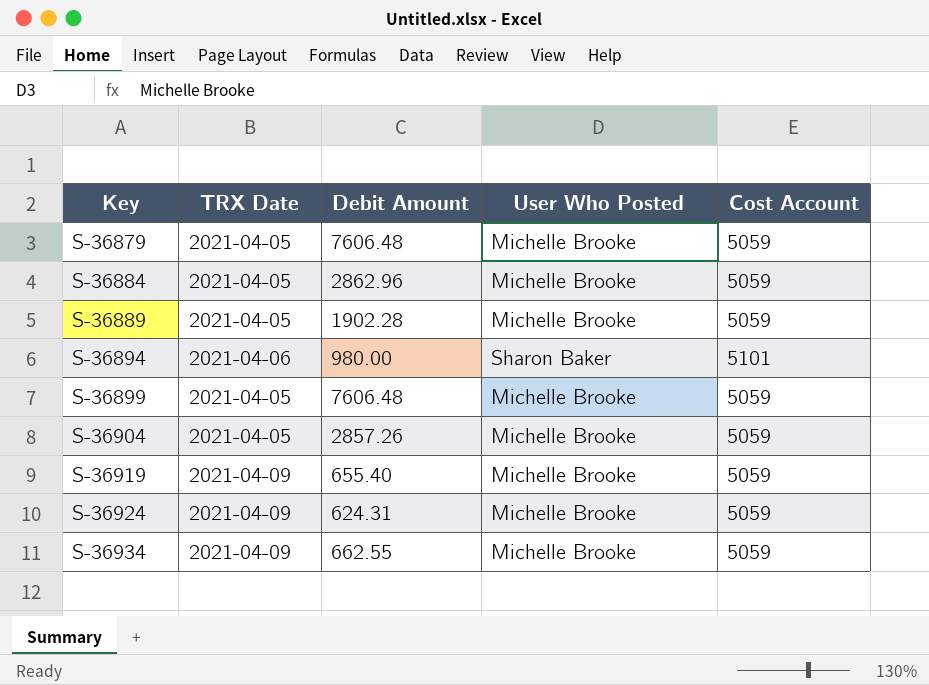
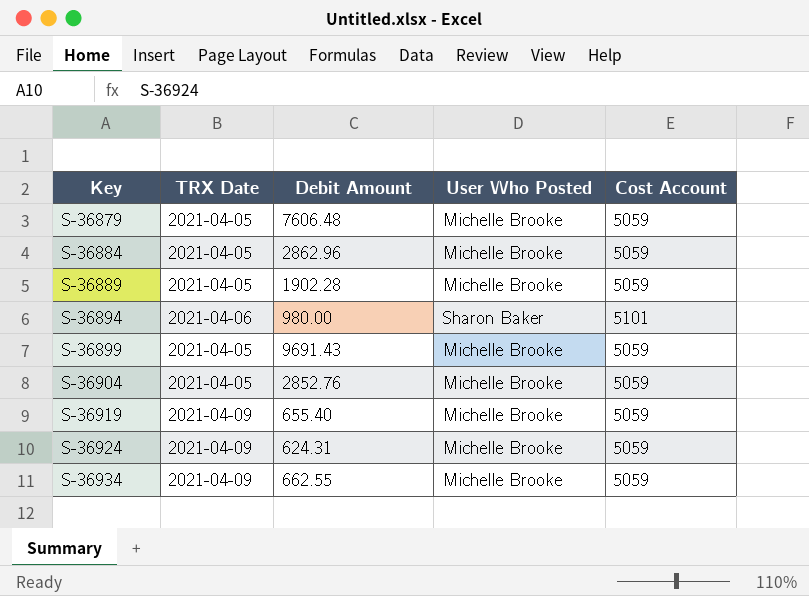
S-36899 | Debit Amount: 7606.48 -> 9691.43
S-36904 | Debit Amount: 2857.26 -> 2852.76

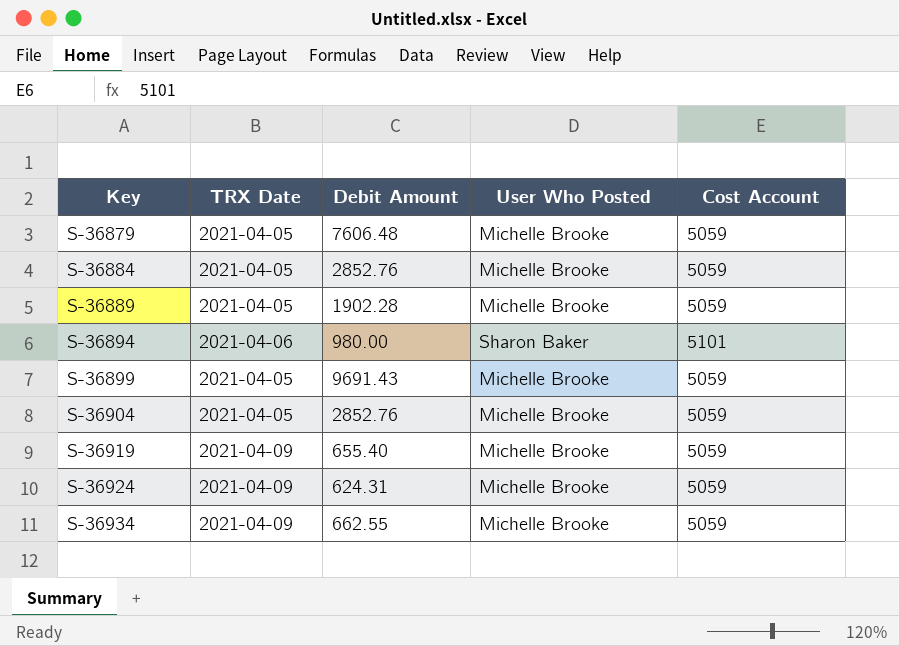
S-36884 | Debit Amount: 2862.96 -> 2852.76

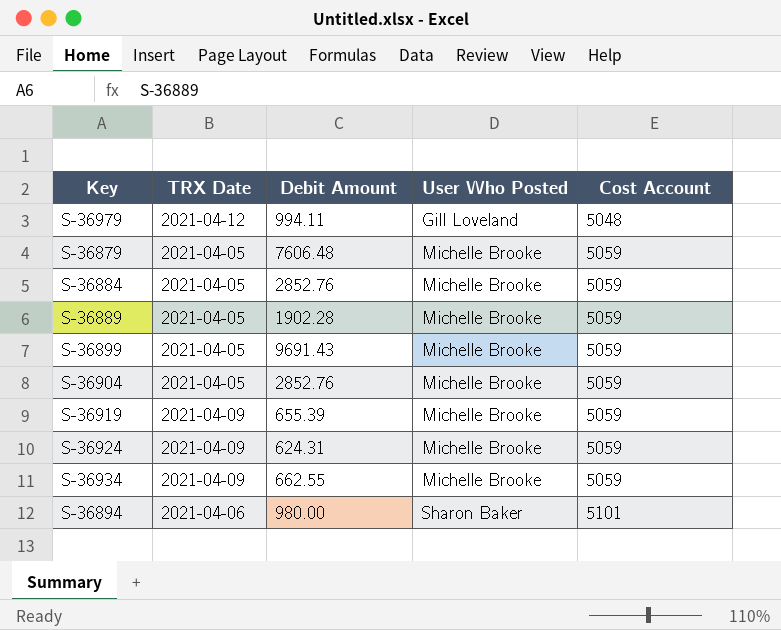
row order: Key ascending -> User Who Posted ascending
row S-36979: none -> 2021-04-12 | 994.11 | Gill Loveland | 5048
S-36919 | Debit Amount: 655.40 -> 655.39

